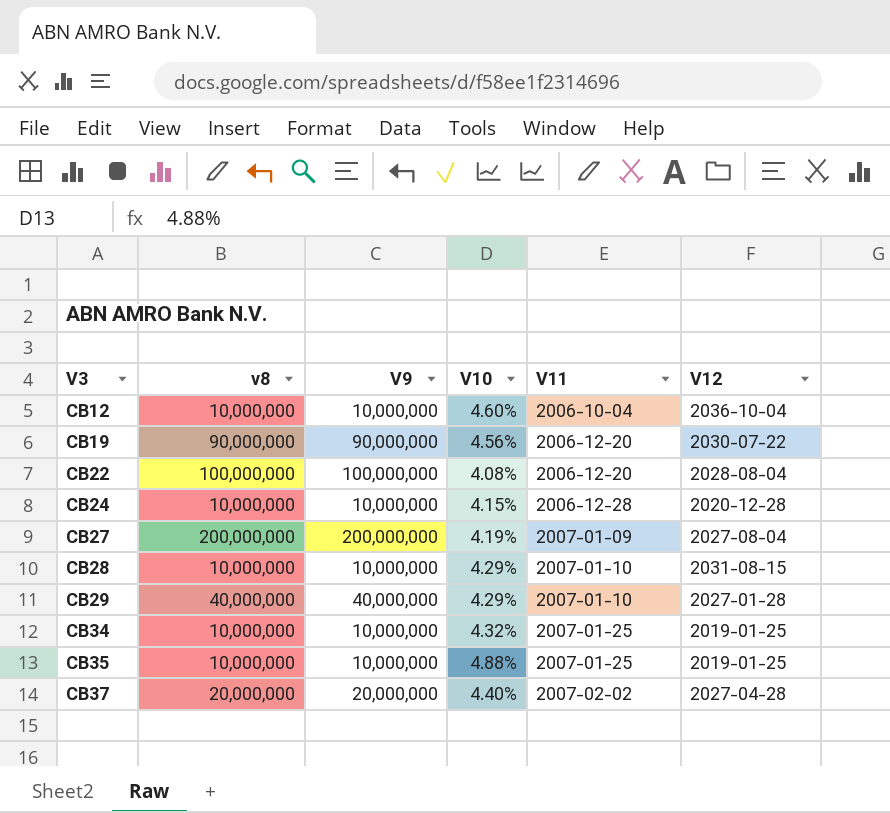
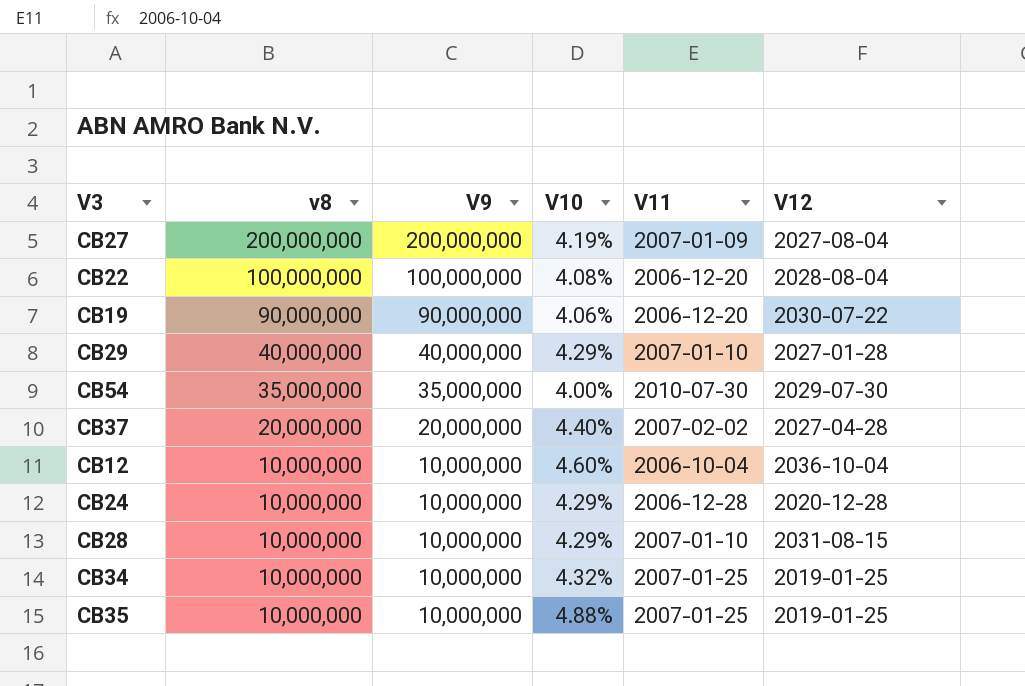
row order: V3 ascending -> v8 descending
CB19 | V10: 4.56% -> 4.06%
row CB54: none -> 35,000,000 | 35,000,000 | 4.00% | 2010-07-30 | 2029-07-30
CB24 | V10: 4.15% -> 4.29%

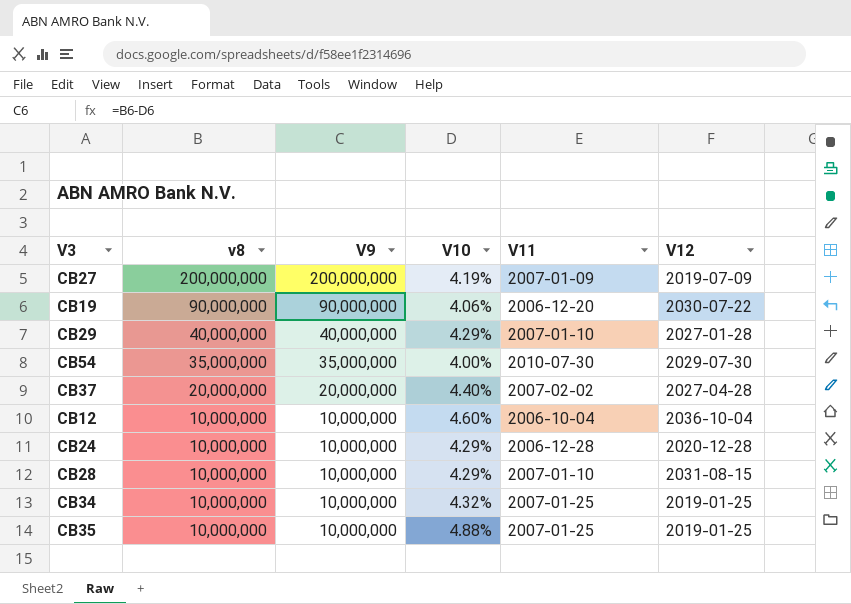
row CB22: 100,000,000 | 100,000,000 | 4.08% | 2006-12-20 | 2028-08-04 -> none
CB27 | V12: 2027-08-04 -> 2019-07-09

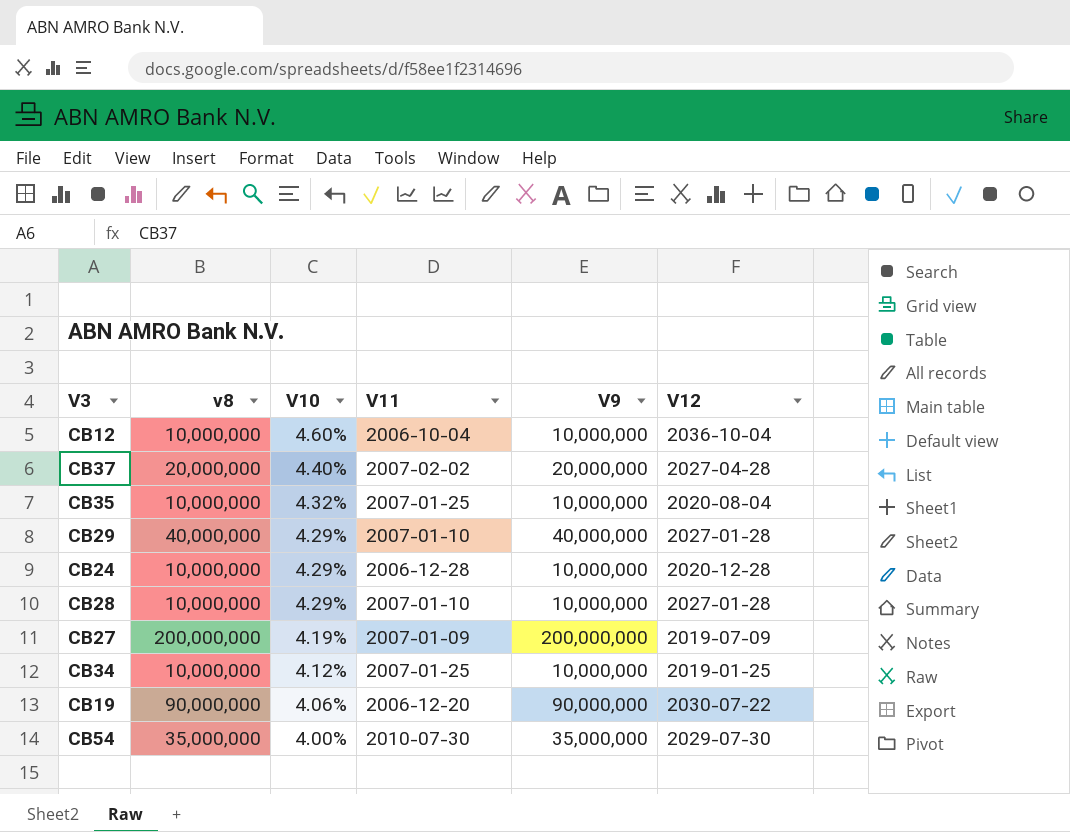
row order: v8 descending -> V10 descending
column V9 | position: 3 -> 5
CB35 | V10: 4.88% -> 4.32%
CB35 | V12: 2019-01-25 -> 2020-08-04
CB28 | V12: 2031-08-15 -> 2027-01-28
CB34 | V10: 4.32% -> 4.12%

